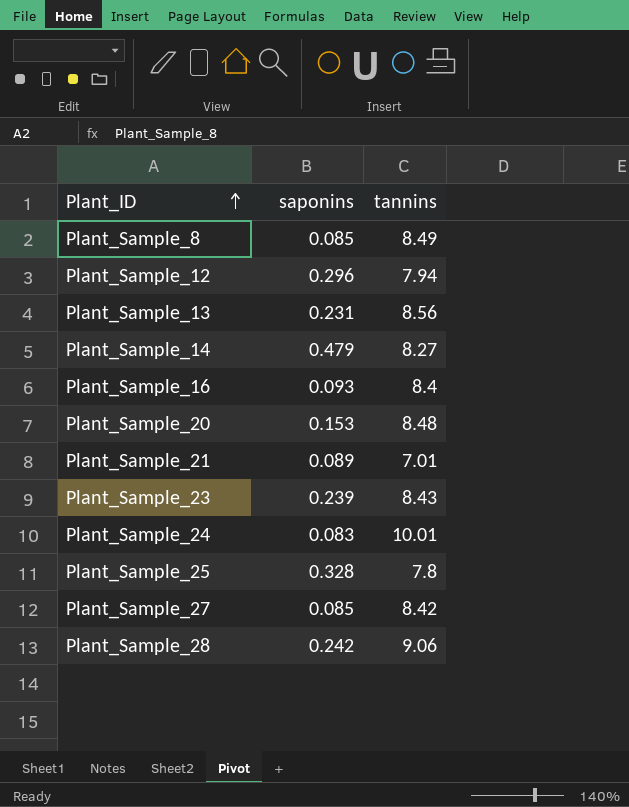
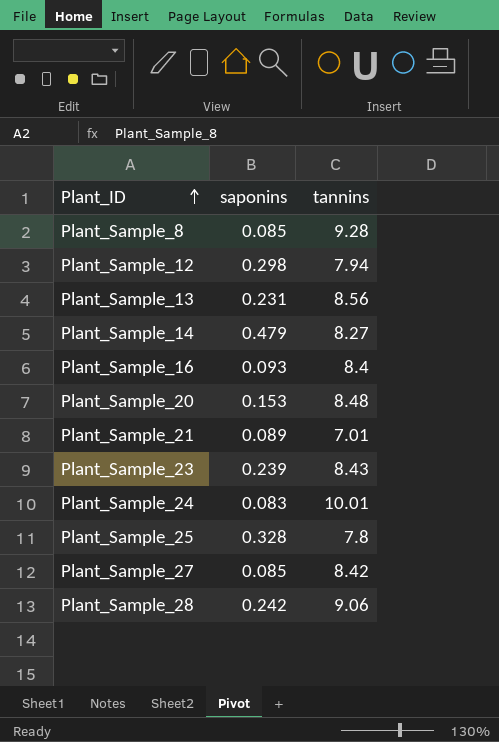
Plant_Sample_8 | tannins: 8.49 -> 9.28
Plant_Sample_12 | saponins: 0.296 -> 0.298

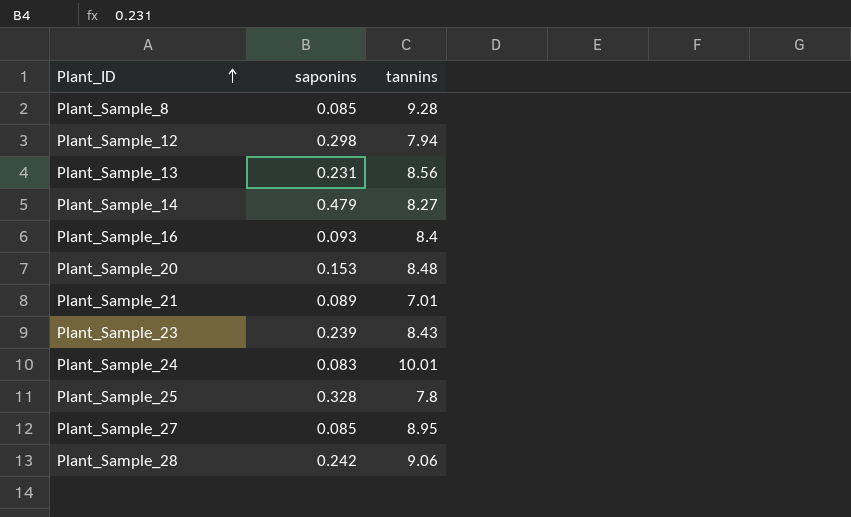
Plant_Sample_27 | tannins: 8.42 -> 8.95

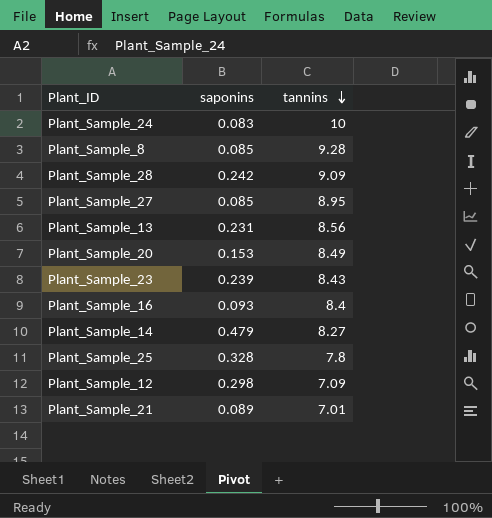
row order: Plant_ID ascending -> tannins descending
Plant_Sample_24 | tannins: 10.01 -> 10
Plant_Sample_28 | tannins: 9.06 -> 9.09
Plant_Sample_20 | tannins: 8.48 -> 8.49
Plant_Sample_12 | tannins: 7.94 -> 7.09

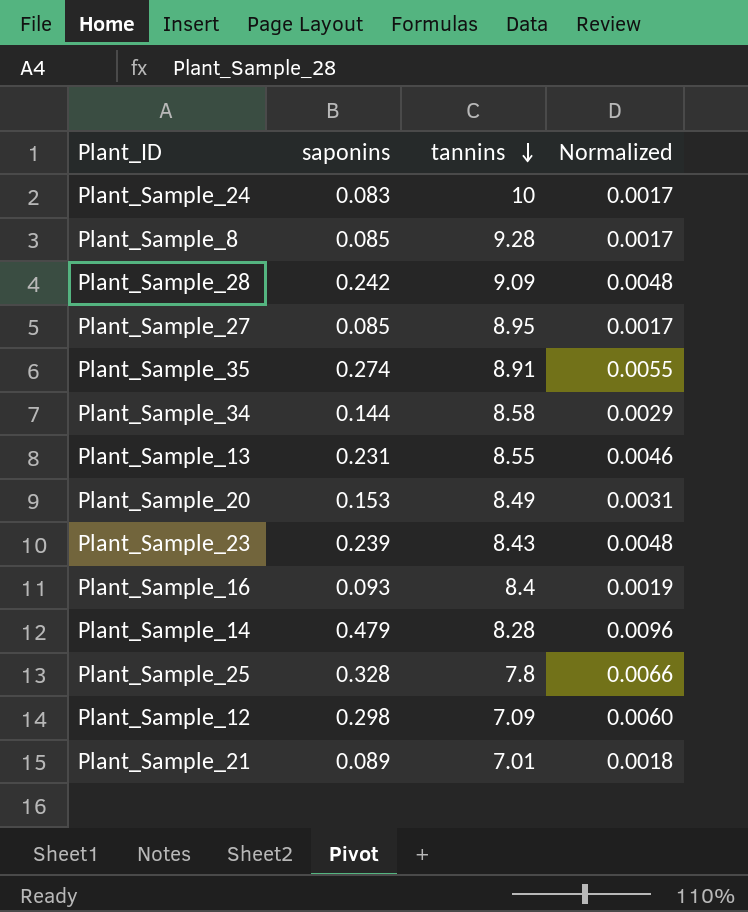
column Normalized | formula: none -> [saponins] * 0.02
row Plant_Sample_35: none -> 0.274 | 8.91 | 0.0055
row Plant_Sample_34: none -> 0.144 | 8.58 | 0.0029
Plant_Sample_13 | tannins: 8.56 -> 8.55
Plant_Sample_14 | tannins: 8.27 -> 8.28

